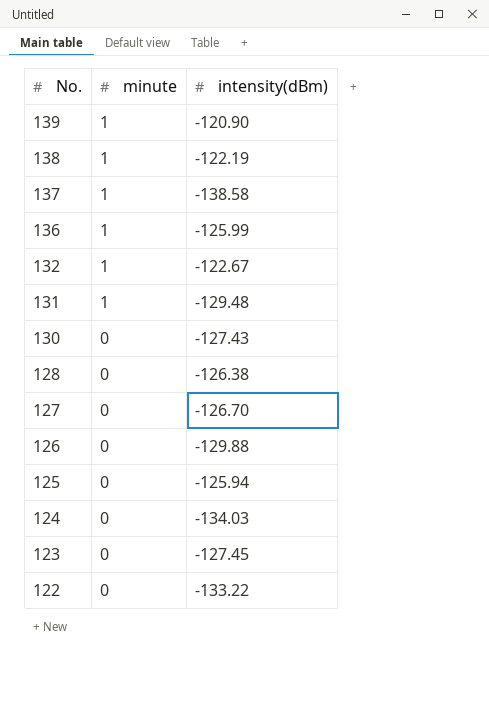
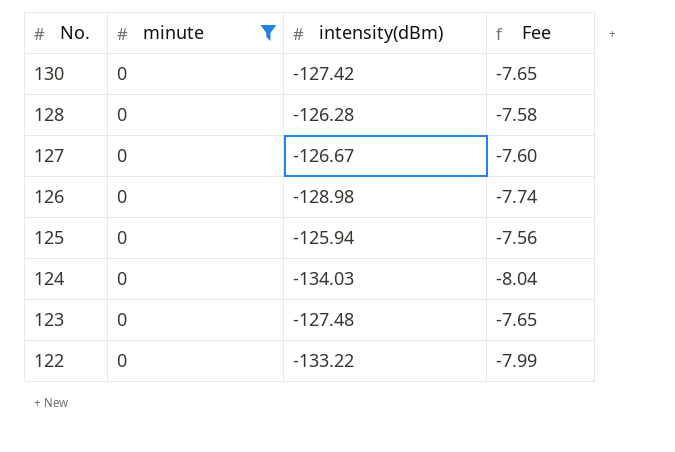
filter: none -> minute = 0
column Fee | formula: none -> [intensity(dBm)] * 0.06
130 | intensity(dBm): -127.43 -> -127.42
128 | intensity(dBm): -126.38 -> -126.28
127 | intensity(dBm): -126.70 -> -126.67
126 | intensity(dBm): -129.88 -> -128.98
123 | intensity(dBm): -127.45 -> -127.48

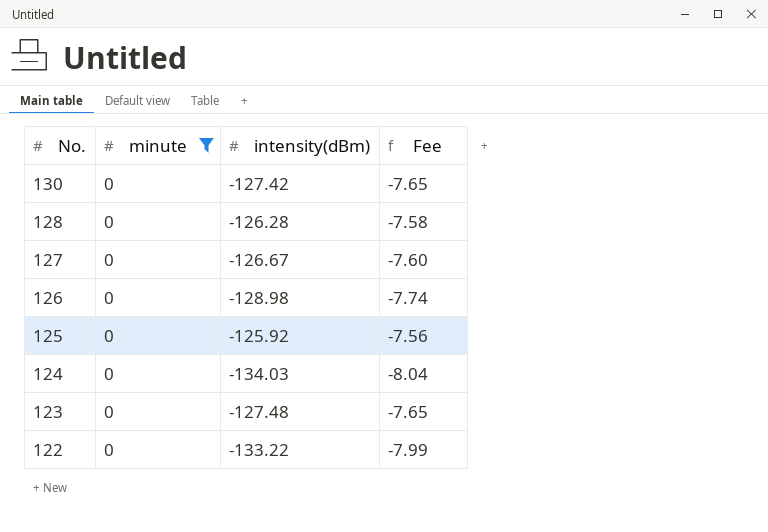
125 | intensity(dBm): -125.94 -> -125.92

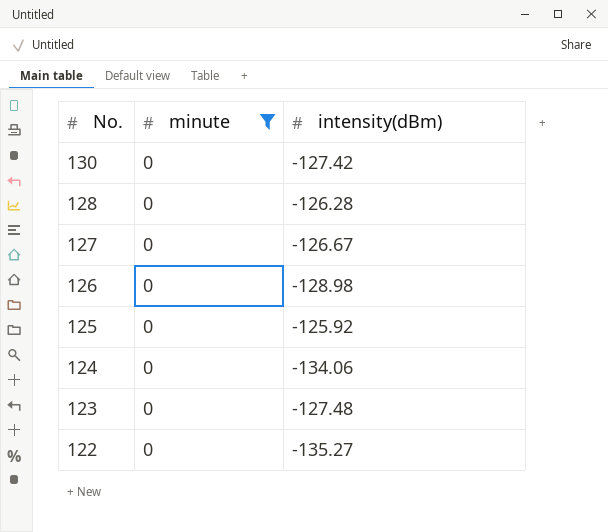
column Fee | formula: [intensity(dBm)] * 0.06 -> none
124 | intensity(dBm): -134.03 -> -134.06
122 | intensity(dBm): -133.22 -> -135.27

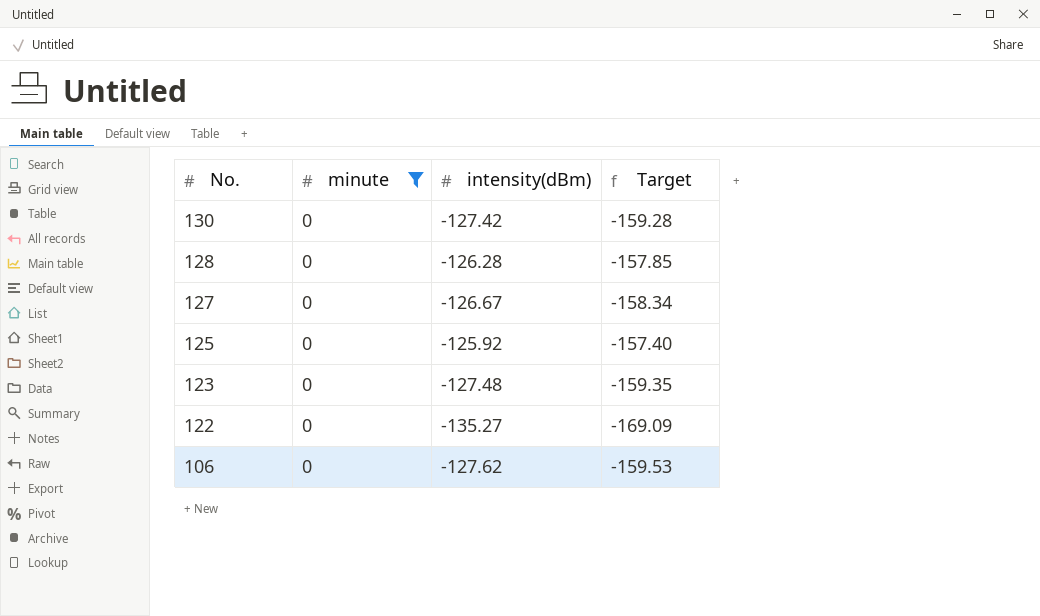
column Target | formula: none -> [intensity(dBm)] * 1.25
row 126: 0 | -128.98 -> none
row 124: 0 | -134.06 -> none
row 106: none -> 0 | -127.62 | -159.53

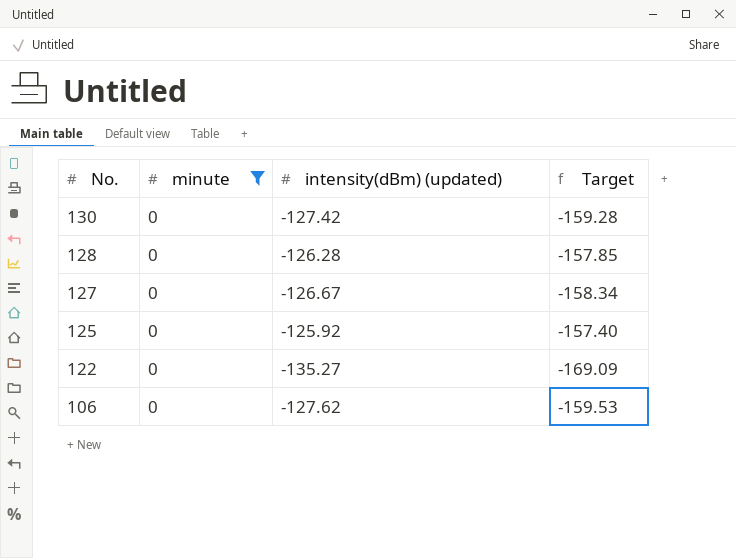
column name: intensity(dBm) -> intensity(dBm) (updated)
row 123: 0 | -127.48 | -159.35 -> none

